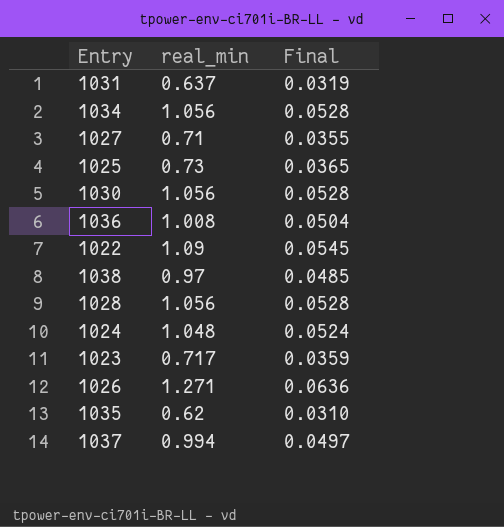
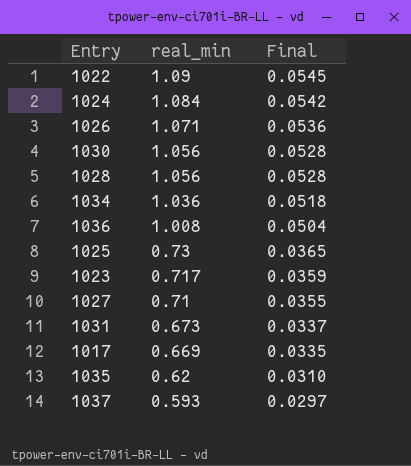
row order: none -> real_min descending
row 1038: 0.97 | 0.0485 -> none
1024 | real_min: 1.048 -> 1.084
1024 | Final: 0.0524 -> 0.0542
1026 | real_min: 1.271 -> 1.071
1026 | Final: 0.0636 -> 0.0536
1034 | real_min: 1.056 -> 1.036
1034 | Final: 0.0528 -> 0.0518
1031 | real_min: 0.637 -> 0.673
1031 | Final: 0.0319 -> 0.0337
row 1017: none -> 0.669 | 0.0335
1037 | real_min: 0.994 -> 0.593
1037 | Final: 0.0497 -> 0.0297

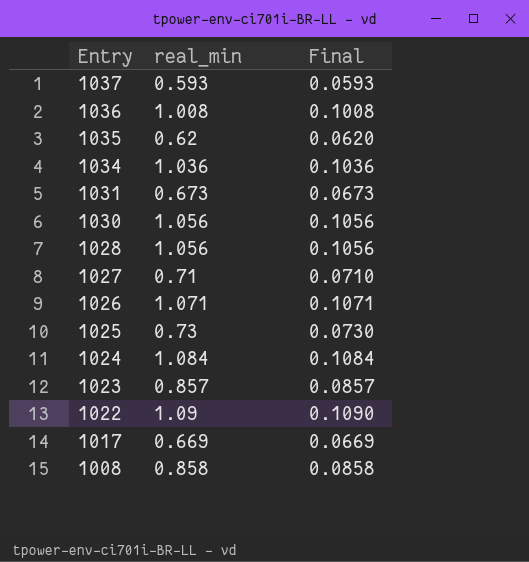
row order: real_min descending -> Entry descending
column Final | formula: [real_min] * 0.05 -> [real_min] * 0.1
1023 | real_min: 0.717 -> 0.857
row 1008: none -> 0.858 | 0.0858

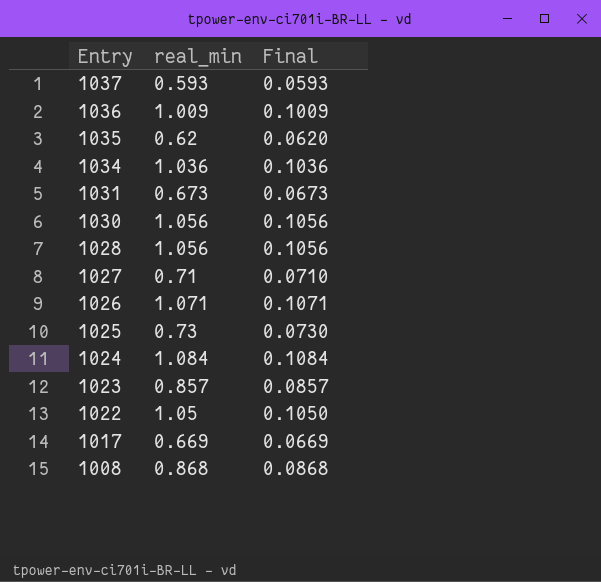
1036 | real_min: 1.008 -> 1.009
1036 | Final: 0.1008 -> 0.1009
1022 | real_min: 1.09 -> 1.05
1022 | Final: 0.1090 -> 0.1050
1008 | real_min: 0.858 -> 0.868
1008 | Final: 0.0858 -> 0.0868

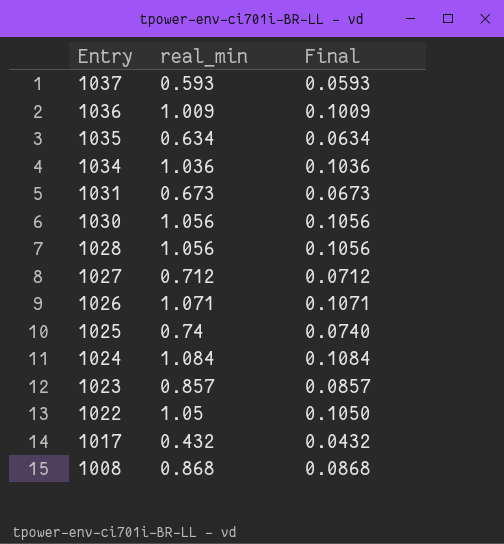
1035 | real_min: 0.62 -> 0.634
1035 | Final: 0.0620 -> 0.0634
1027 | real_min: 0.71 -> 0.712
1027 | Final: 0.0710 -> 0.0712
1025 | real_min: 0.73 -> 0.74
1025 | Final: 0.0730 -> 0.0740
1017 | real_min: 0.669 -> 0.432
1017 | Final: 0.0669 -> 0.0432

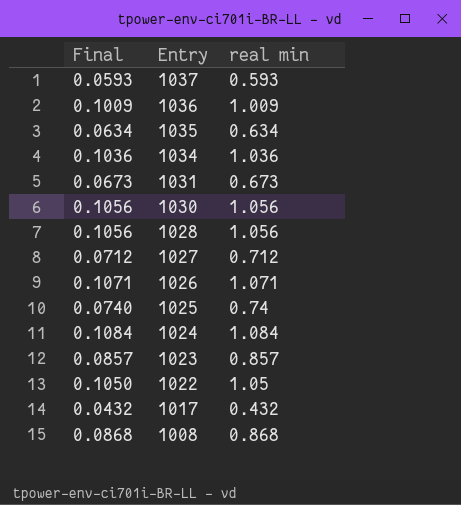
column Final | position: 3 -> 1
column name: real_min -> real min

